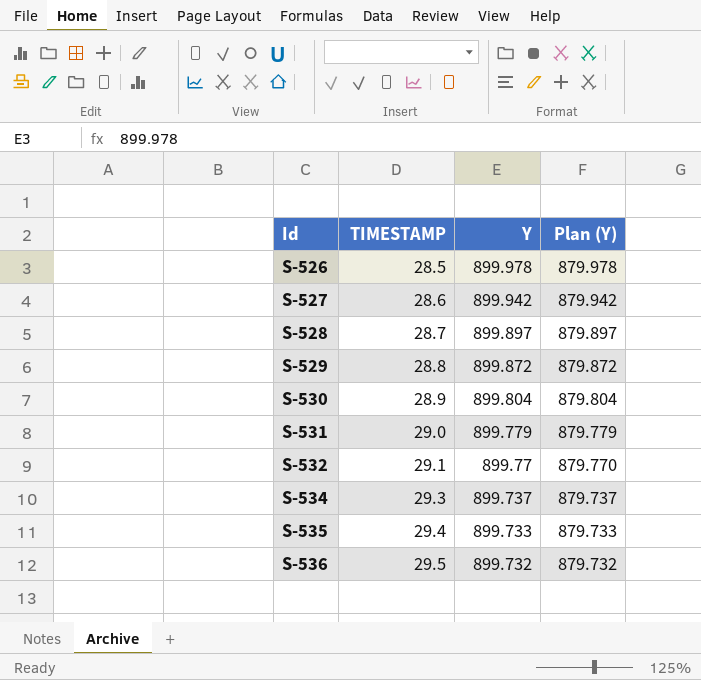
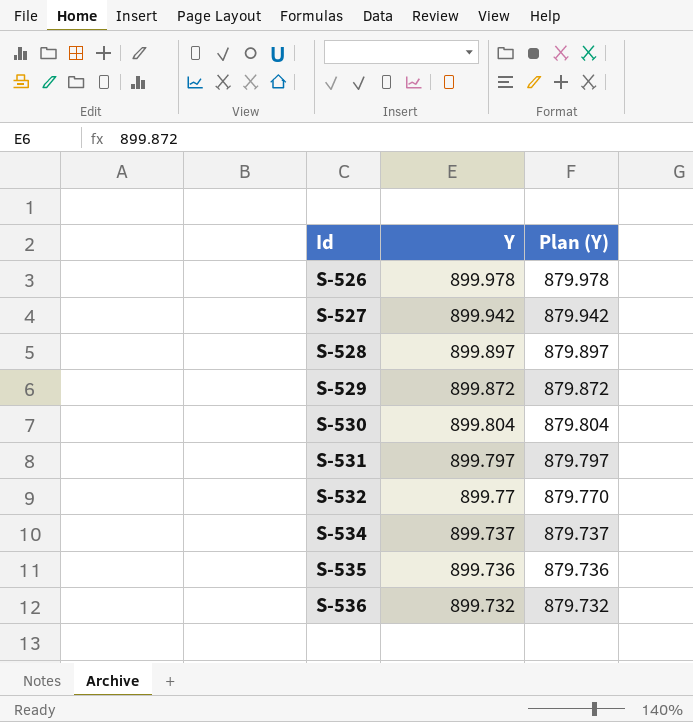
column TIMESTAMP | position: 2 -> none
S-531 | Y: 899.779 -> 899.797
S-531 | Plan (Y): 879.779 -> 879.797
S-535 | Y: 899.733 -> 899.736
S-535 | Plan (Y): 879.733 -> 879.736

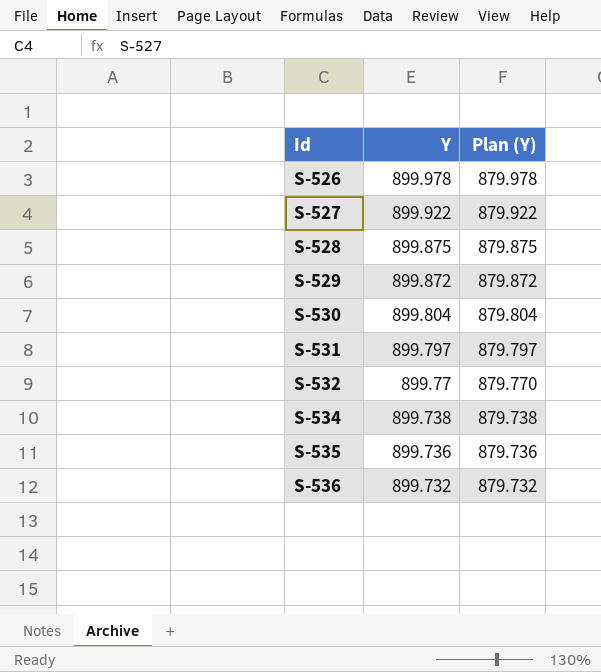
S-527 | Y: 899.942 -> 899.922
S-527 | Plan (Y): 879.942 -> 879.922
S-528 | Y: 899.897 -> 899.875
S-528 | Plan (Y): 879.897 -> 879.875
S-534 | Y: 899.737 -> 899.738
S-534 | Plan (Y): 879.737 -> 879.738

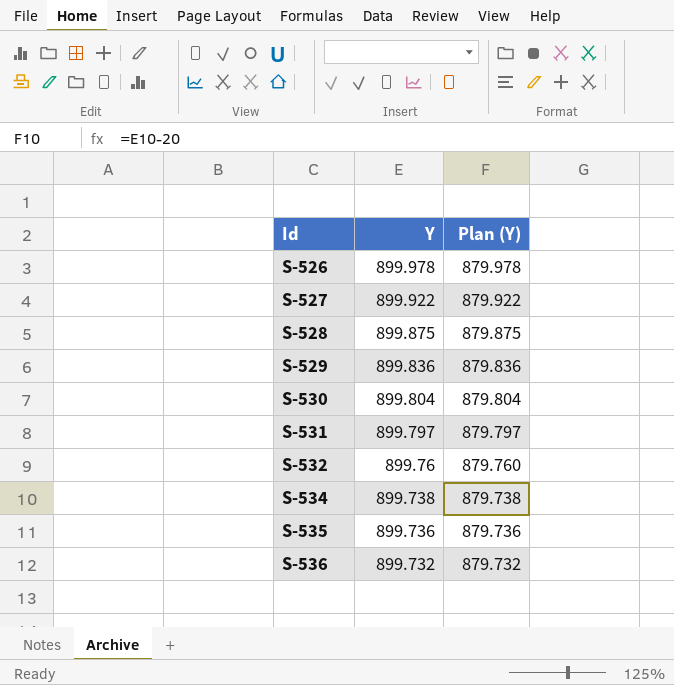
S-529 | Y: 899.872 -> 899.836
S-529 | Plan (Y): 879.872 -> 879.836
S-532 | Y: 899.77 -> 899.76
S-532 | Plan (Y): 879.770 -> 879.760

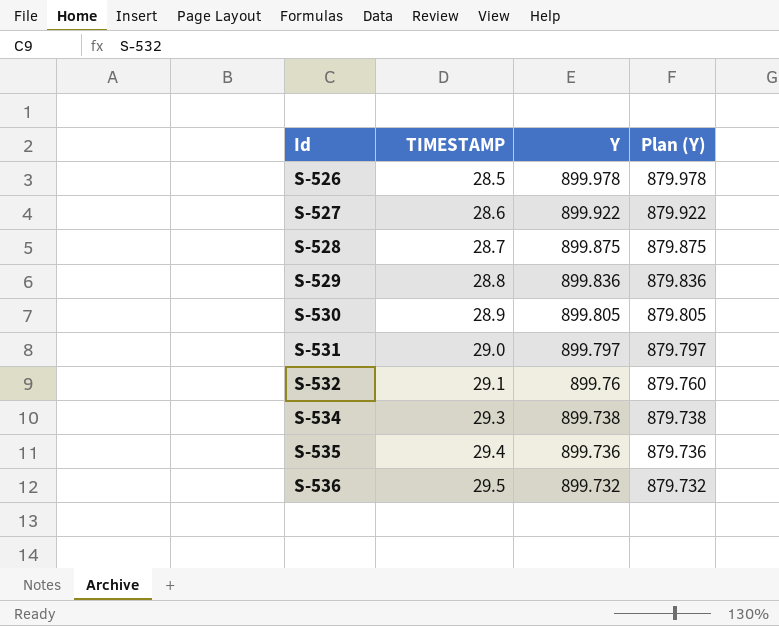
column TIMESTAMP | position: none -> 2
S-530 | Y: 899.804 -> 899.805
S-530 | Plan (Y): 879.804 -> 879.805

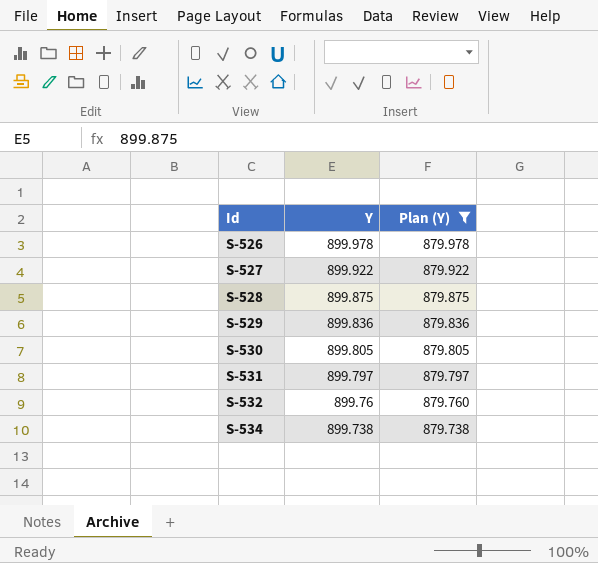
filter: none -> Plan (Y) >= 879.738
column TIMESTAMP | position: 2 -> none

